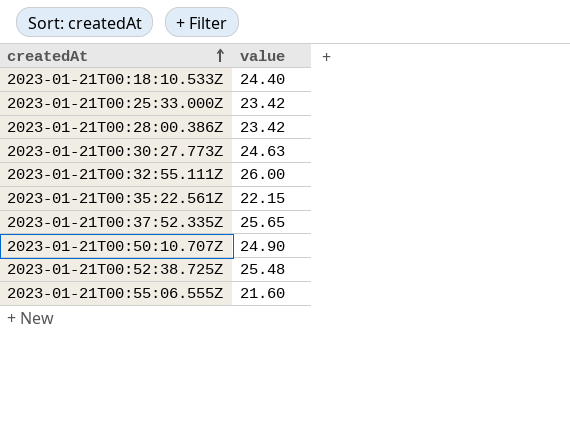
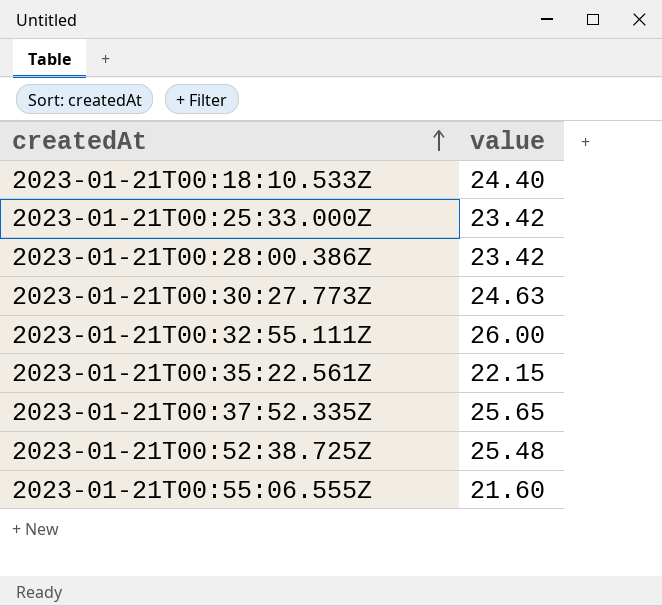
row 2023-01-21T00:50:10.707Z: 24.90 -> none

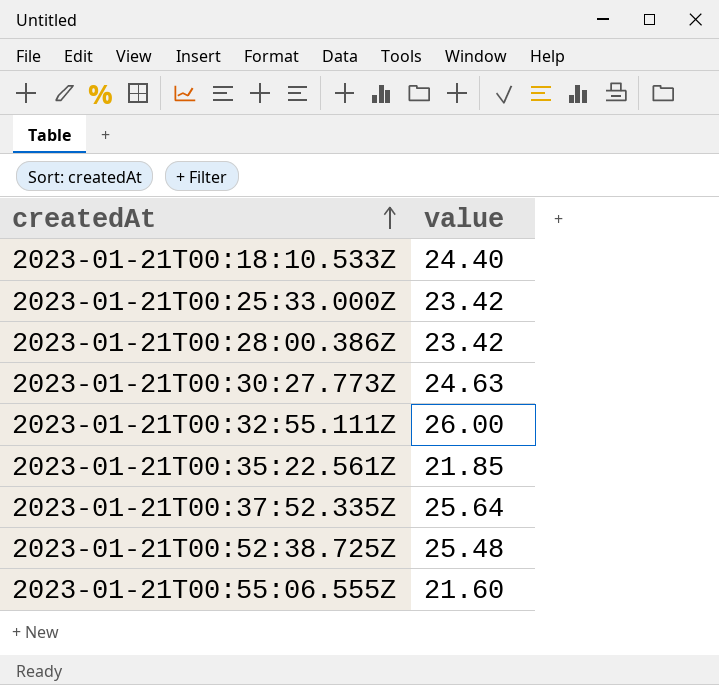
2023-01-21T00:35:22.561Z | value: 22.15 -> 21.85
2023-01-21T00:37:52.335Z | value: 25.65 -> 25.64

